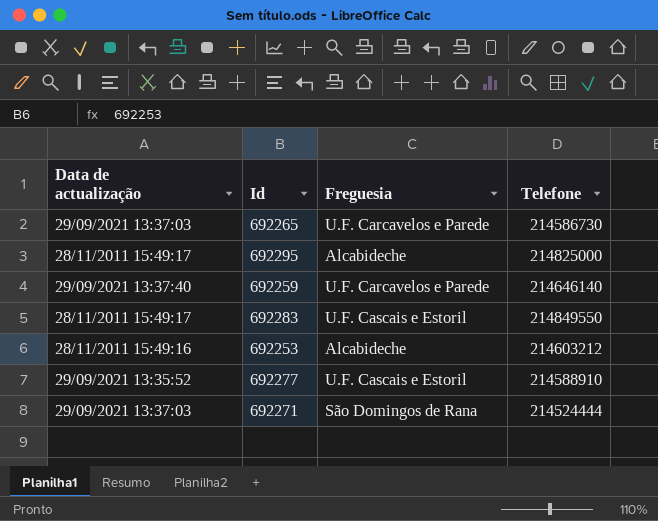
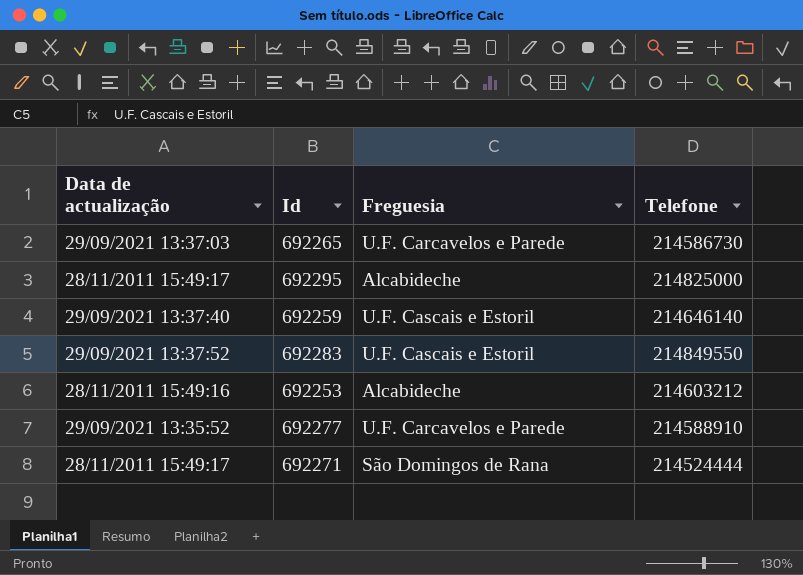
692259 | Freguesia: U.F. Carcavelos e Parede -> U.F. Cascais e Estoril
692283 | Data de actualização: 28/11/2011 15:49:17 -> 29/09/2021 13:37:52
692277 | Freguesia: U.F. Cascais e Estoril -> U.F. Carcavelos e Parede
692271 | Data de actualização: 29/09/2021 13:37:03 -> 28/11/2011 15:49:17

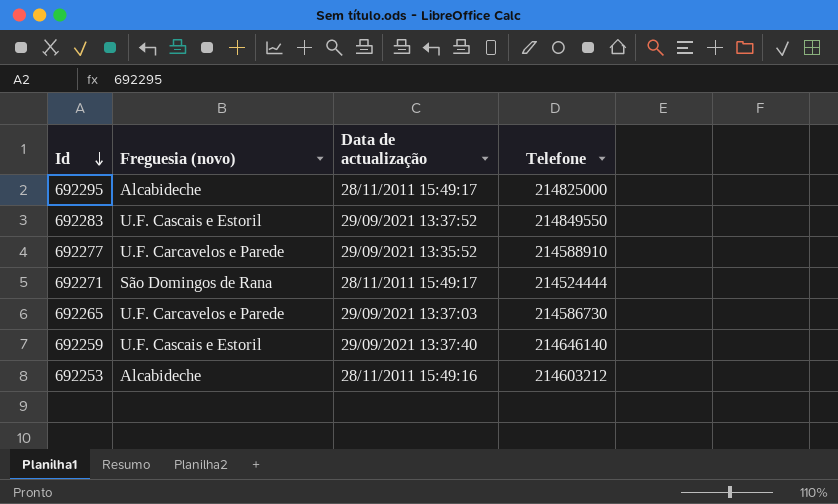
row order: none -> Id descending
column name: Freguesia -> Freguesia (novo)
column Data de actualização | position: 1 -> 3

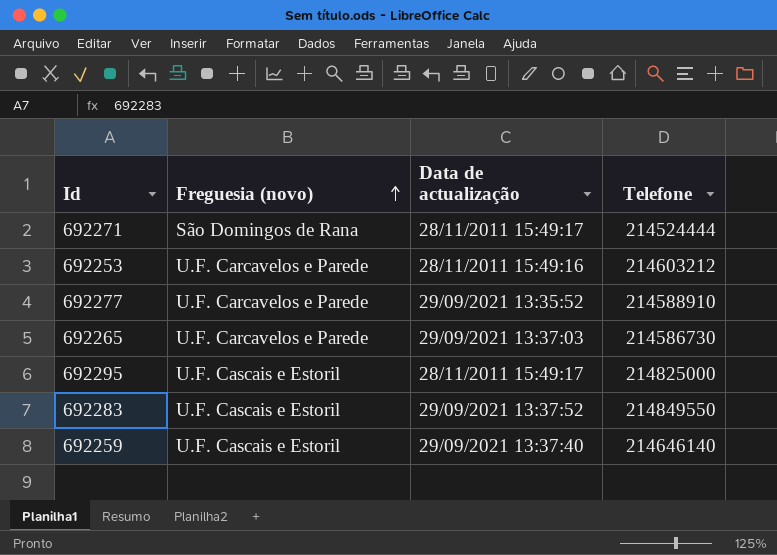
row order: Id descending -> Freguesia (novo) ascending
692253 | Freguesia (novo): Alcabideche -> U.F. Carcavelos e Parede
692295 | Freguesia (novo): Alcabideche -> U.F. Cascais e Estoril

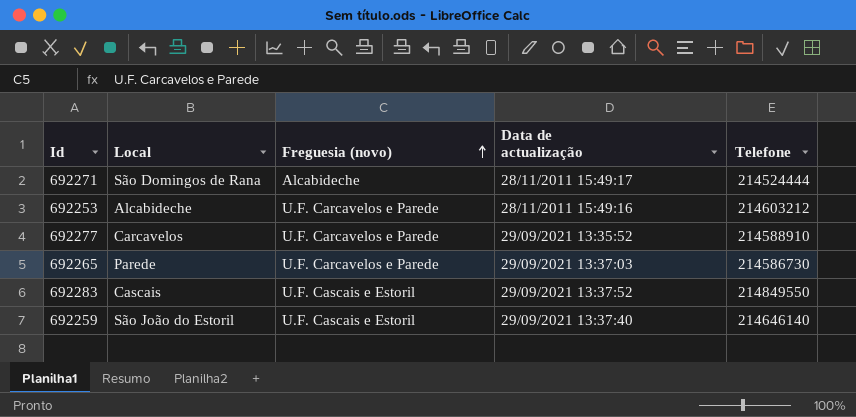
column Local | position: none -> 2
row 692295: U.F. Cascais e Estoril | 28/11/2011 15:49:17 | 214825000 -> none
692271 | Freguesia (novo): São Domingos de Rana -> Alcabideche

